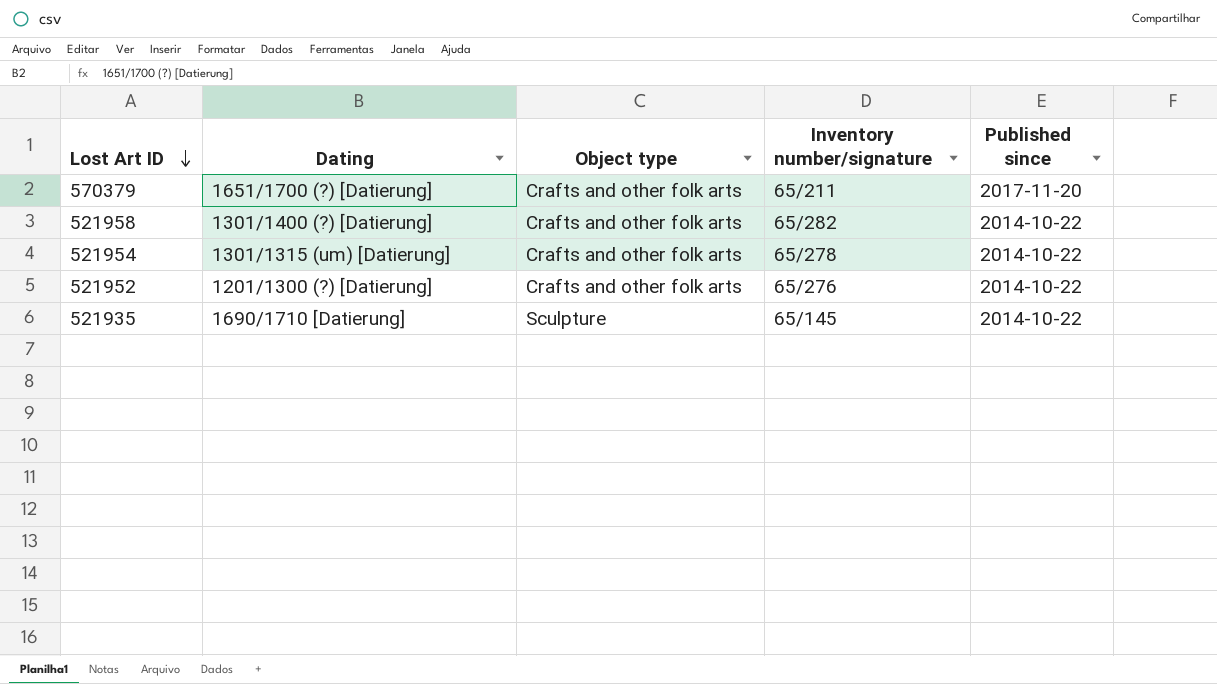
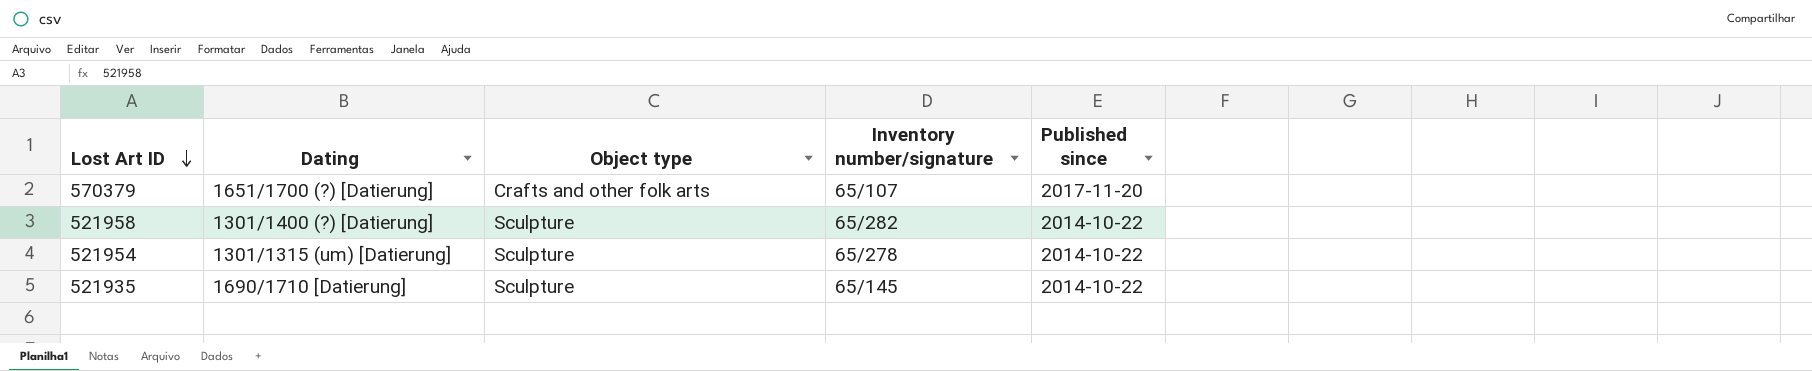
row 521952: 1201/1300 (?) [Datierung] | Crafts and other folk arts | 65/276 | 2014-10-22 -> none
570379 | Inventory number/signature: 65/211 -> 65/107
521958 | Object type: Crafts and other folk arts -> Sculpture
521954 | Object type: Crafts and other folk arts -> Sculpture

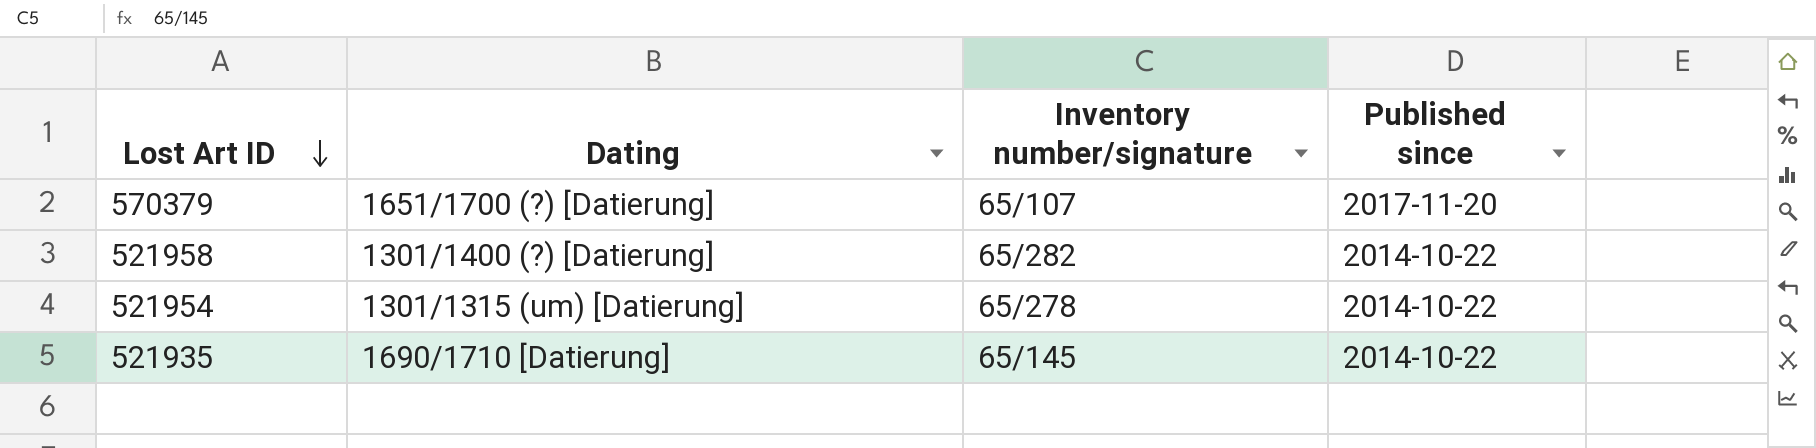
column Object type | position: 3 -> none

